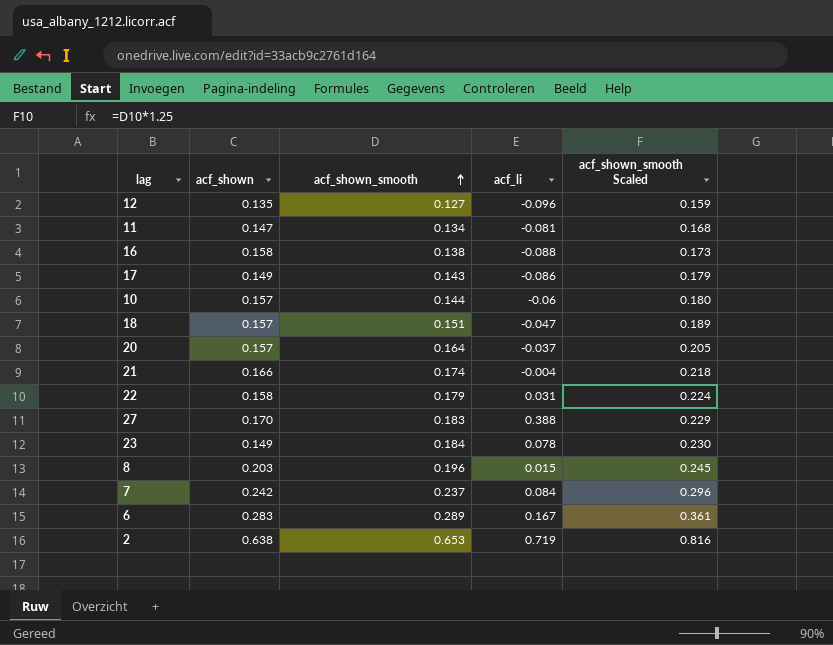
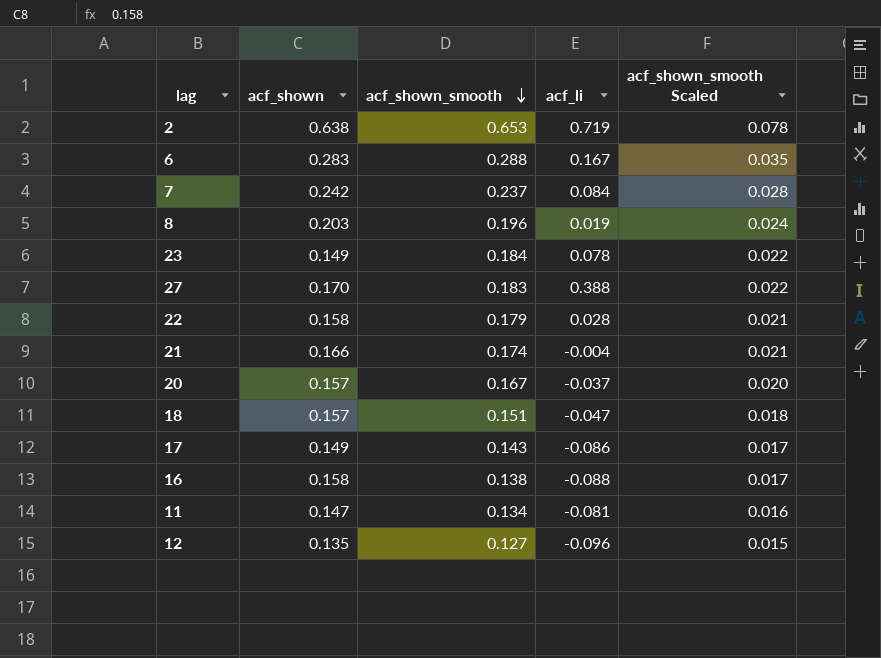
row order: acf_shown_smooth ascending -> acf_shown_smooth descending
column acf_shown_smooth Scaled | formula: [acf_shown_smooth] * 1.25 -> [acf_shown_smooth] * 0.12
row 10: 0.157 | 0.144 | -0.06 | 0.180 -> none
6 | acf_shown_smooth: 0.289 -> 0.288
8 | acf_li: 0.015 -> 0.019
22 | acf_li: 0.031 -> 0.028
20 | acf_shown_smooth: 0.164 -> 0.167

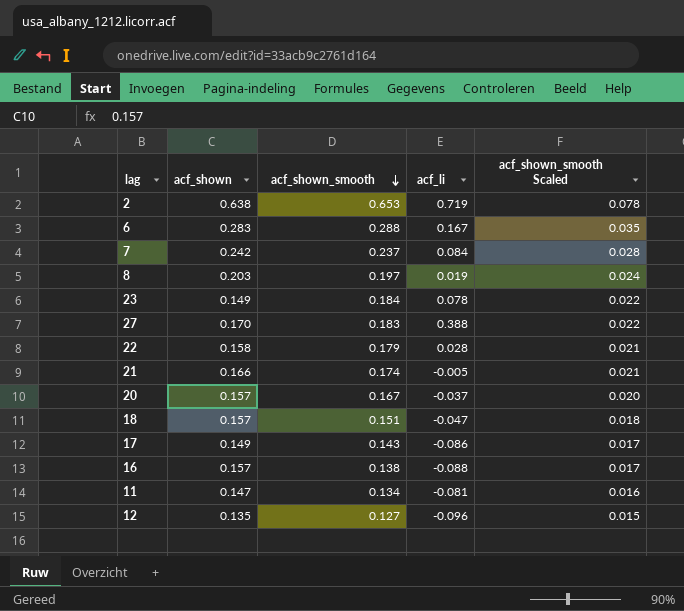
8 | acf_shown_smooth: 0.196 -> 0.197
21 | acf_li: -0.004 -> -0.005
16 | acf_shown: 0.158 -> 0.157

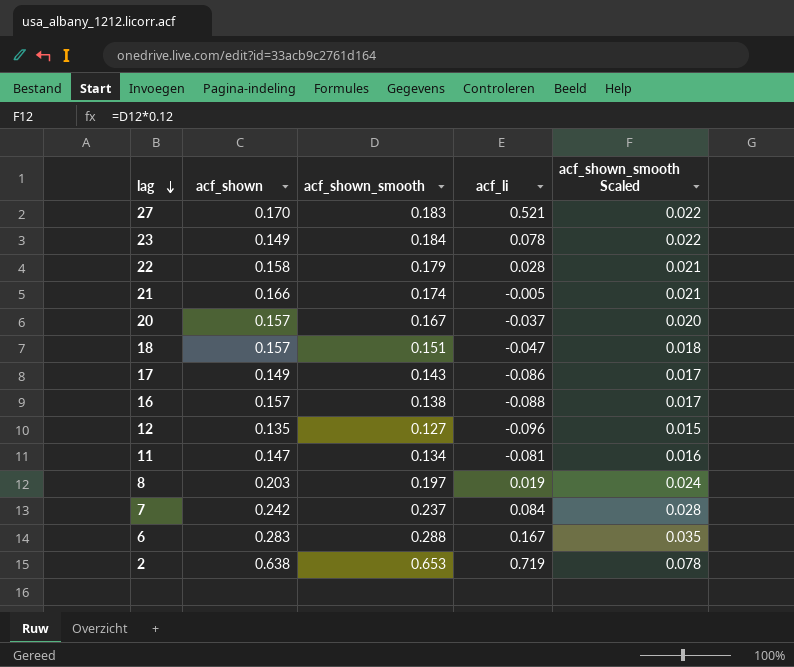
row order: acf_shown_smooth descending -> lag descending
27 | acf_li: 0.388 -> 0.521

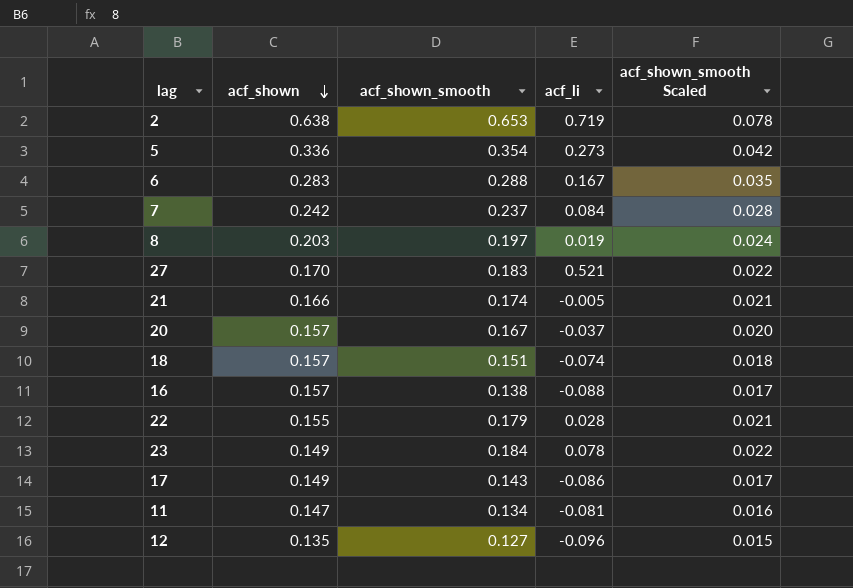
row order: lag descending -> acf_shown descending
row 5: none -> 0.336 | 0.354 | 0.273 | 0.042
18 | acf_li: -0.047 -> -0.074
22 | acf_shown: 0.158 -> 0.155

